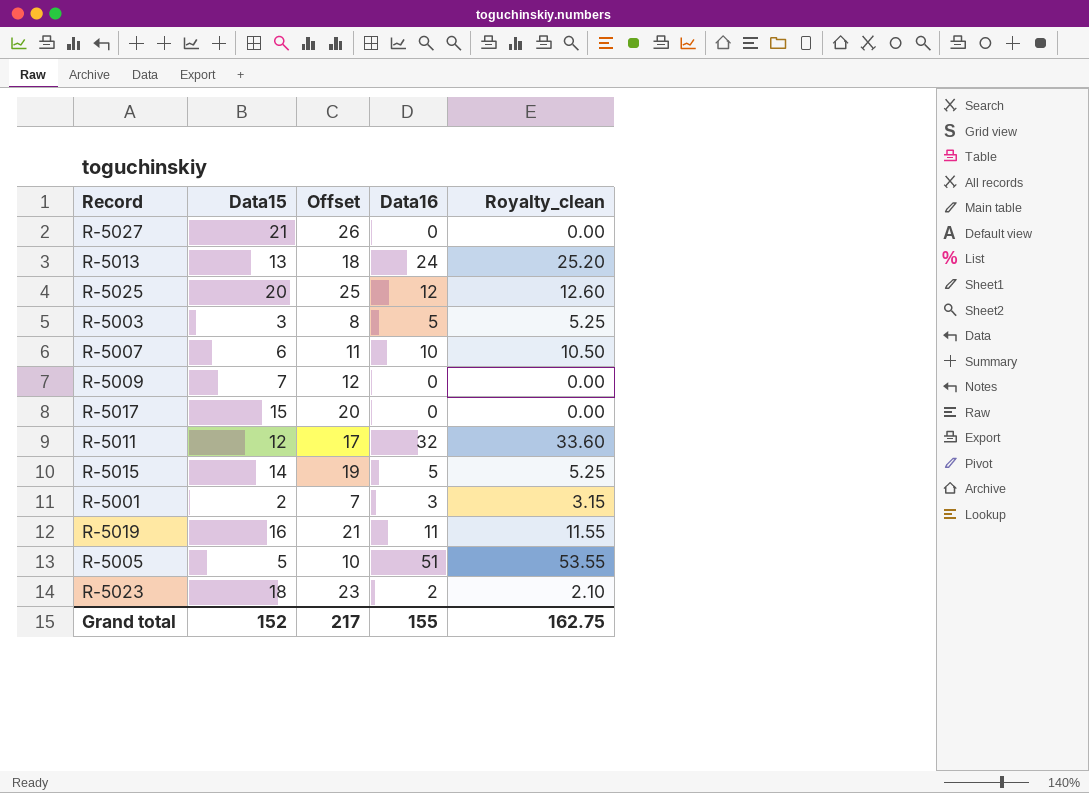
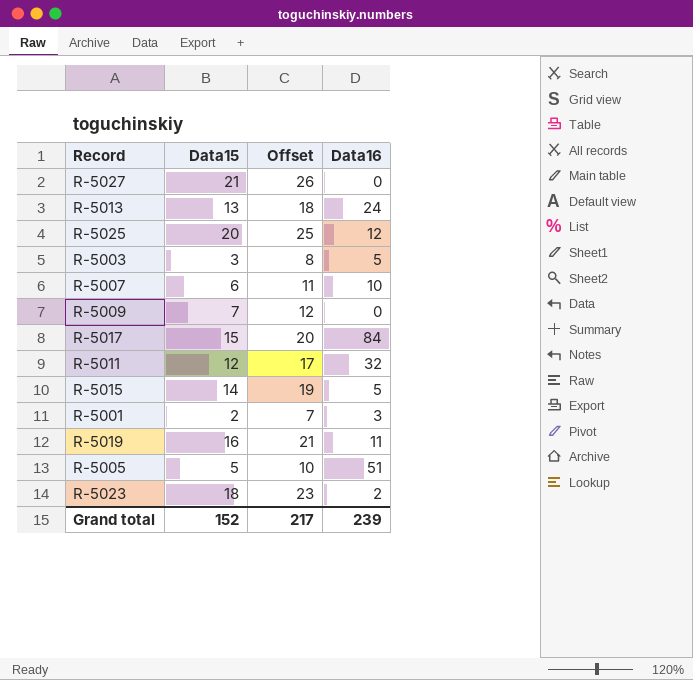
column Royalty_clean | formula: [Data16] * 1.05 -> none
R-5017 | Data16: 0 -> 84
Grand total | Data16: 155 -> 239

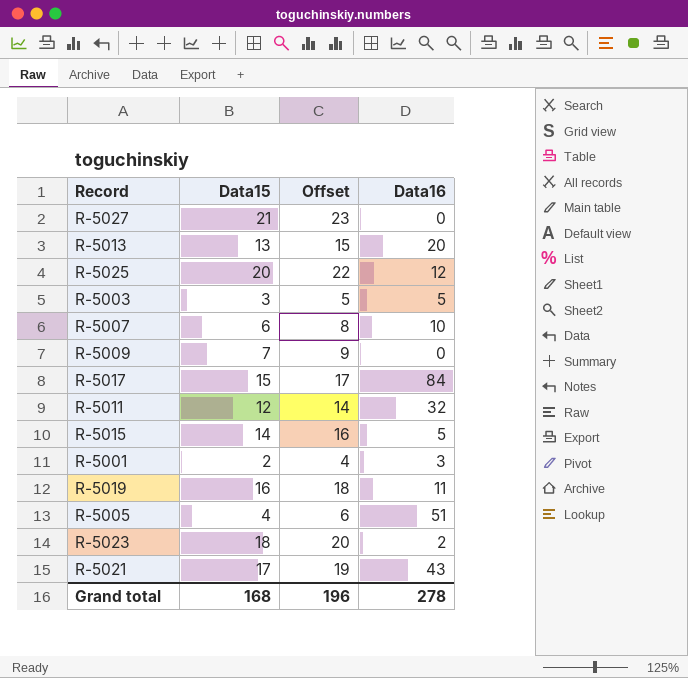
column Offset | formula: [Data15] + 5 -> [Data15] + 2
R-5013 | Data16: 24 -> 20
R-5005 | Data15: 5 -> 4
row R-5021: none -> 17 | 19 | 43
Grand total | Data15: 152 -> 168
Grand total | Offset: 217 -> 196
Grand total | Data16: 239 -> 278

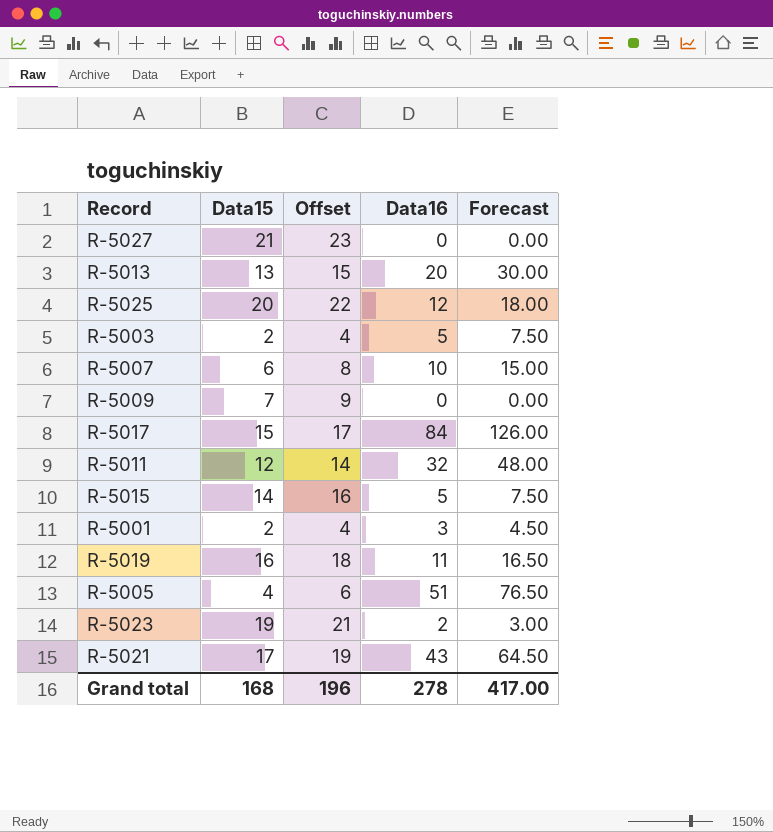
column Forecast | formula: none -> [Data16] * 1.5
R-5003 | Data15: 3 -> 2
R-5003 | Offset: 5 -> 4
R-5023 | Data15: 18 -> 19
R-5023 | Offset: 20 -> 21

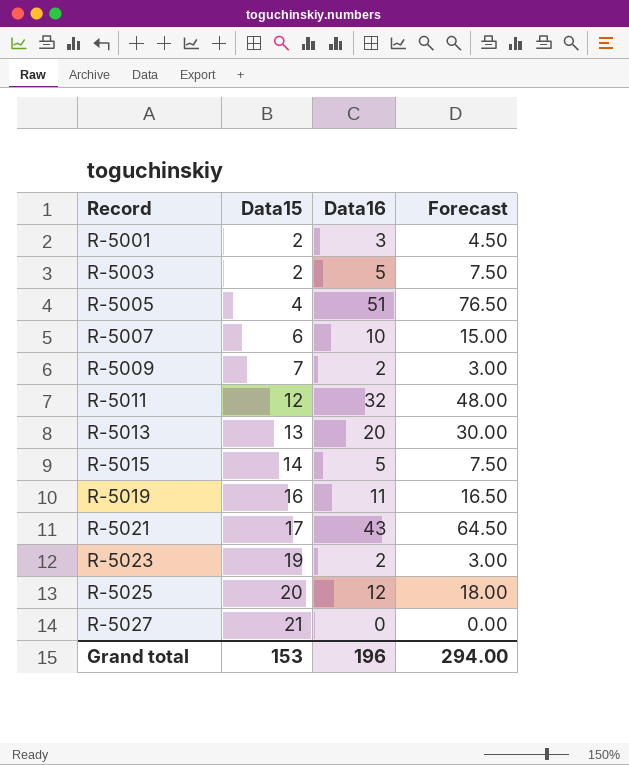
row order: none -> Record ascending
column Offset | formula: [Data15] + 2 -> none
row R-5017: 15 | 17 | 84 | 126.00 -> none
R-5009 | Data16: 0 -> 2
R-5009 | Forecast: 0.00 -> 3.00
Grand total | Data15: 168 -> 153
Grand total | Data16: 278 -> 196
Grand total | Forecast: 417.00 -> 294.00

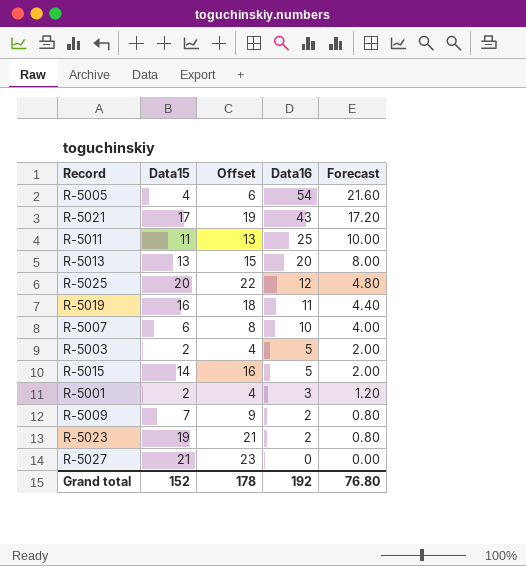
row order: Record ascending -> Data16 descending
column Offset | formula: none -> [Data15] + 2
column Forecast | formula: [Data16] * 1.5 -> [Data16] * 0.4
R-5005 | Data16: 51 -> 54
R-5011 | Data15: 12 -> 11
R-5011 | Data16: 32 -> 25
Grand total | Data15: 153 -> 152
Grand total | Data16: 196 -> 192
Grand total | Forecast: 294.00 -> 76.80

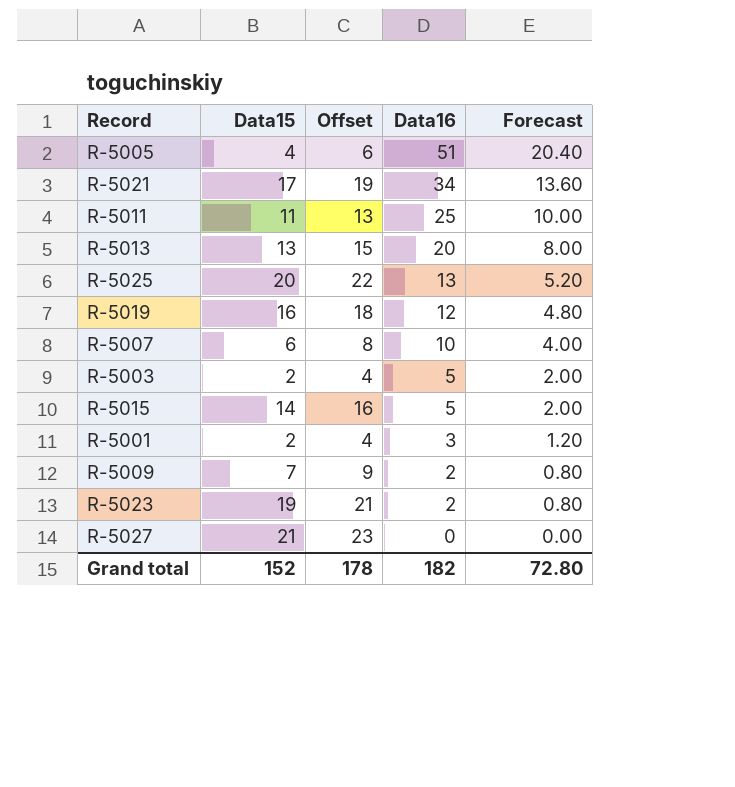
R-5005 | Data16: 54 -> 51
R-5005 | Forecast: 21.60 -> 20.40
R-5021 | Data16: 43 -> 34
R-5021 | Forecast: 17.20 -> 13.60
R-5025 | Data16: 12 -> 13
R-5025 | Forecast: 4.80 -> 5.20
R-5019 | Data16: 11 -> 12
R-5019 | Forecast: 4.40 -> 4.80
Grand total | Data16: 192 -> 182
Grand total | Forecast: 76.80 -> 72.80

